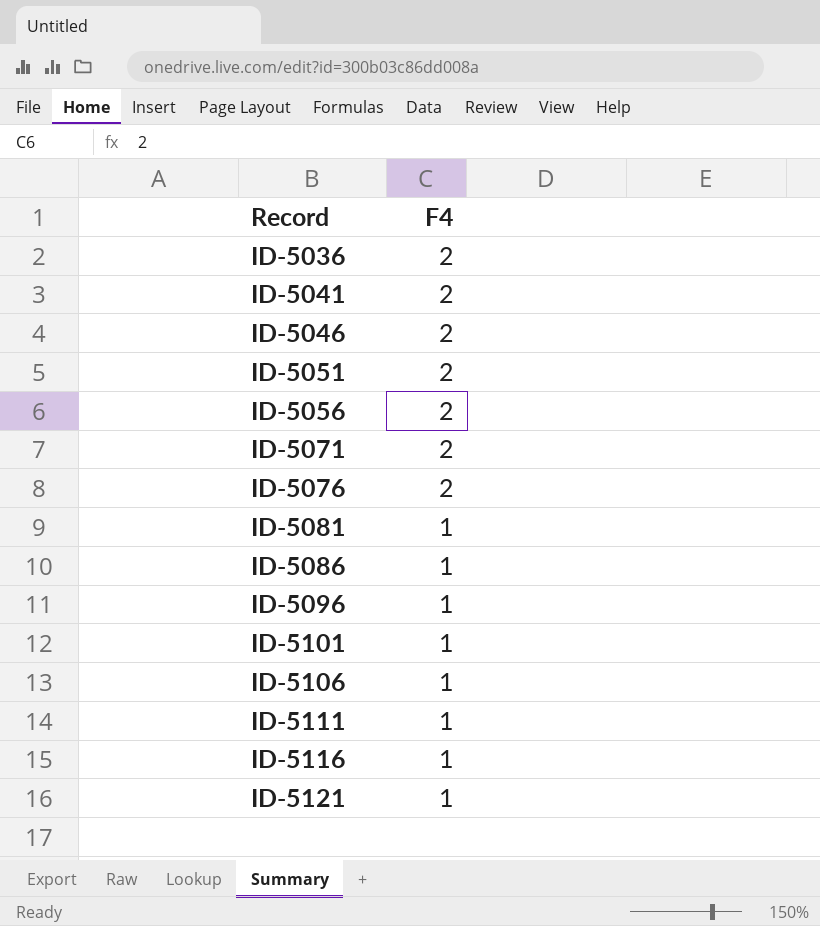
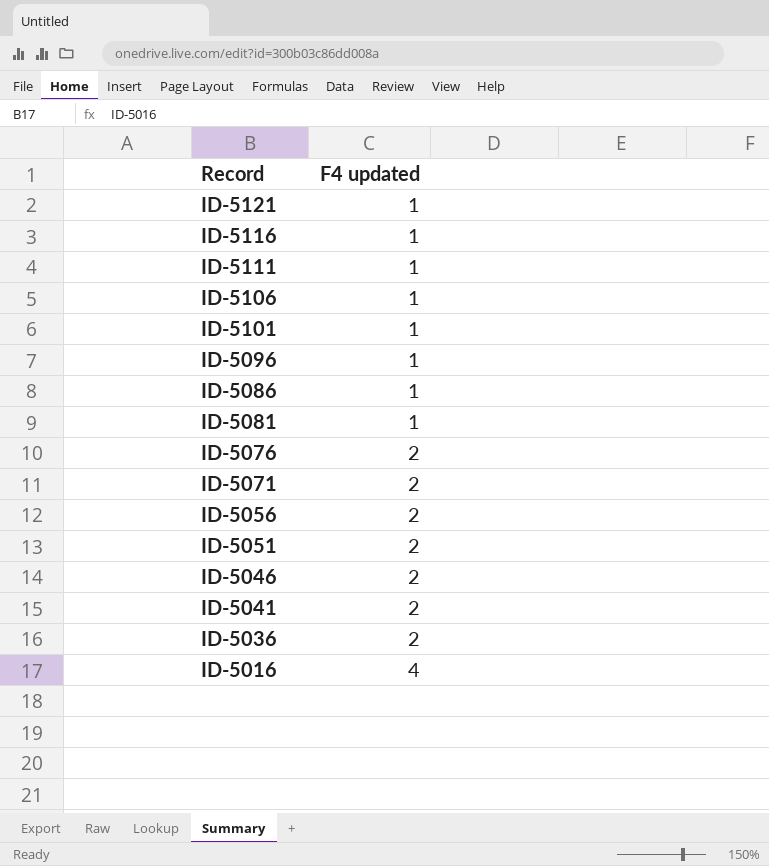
row order: Record ascending -> Record descending
column name: F4 -> F4 updated
row ID-5016: none -> 4

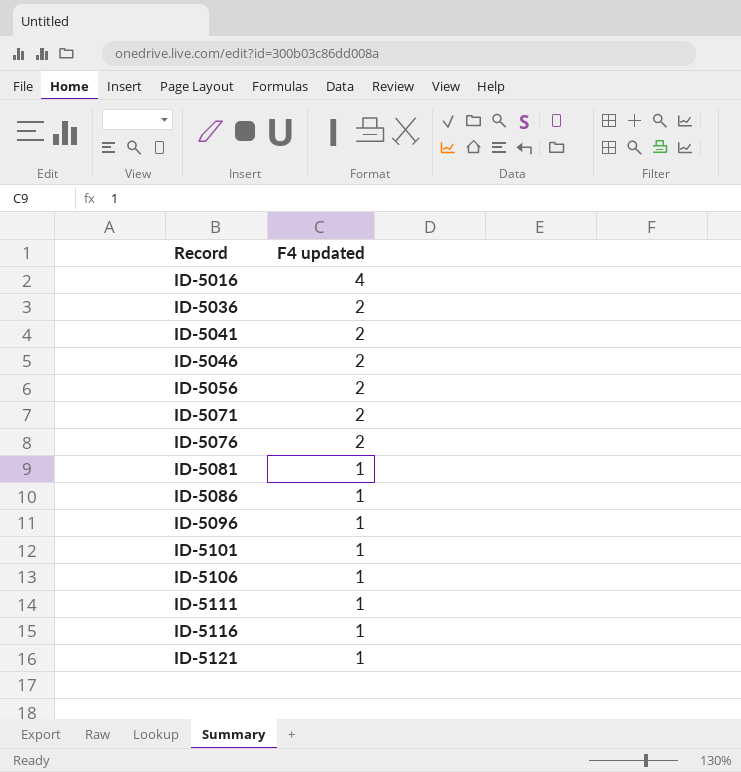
row order: Record descending -> Record ascending
row ID-5051: 2 -> none

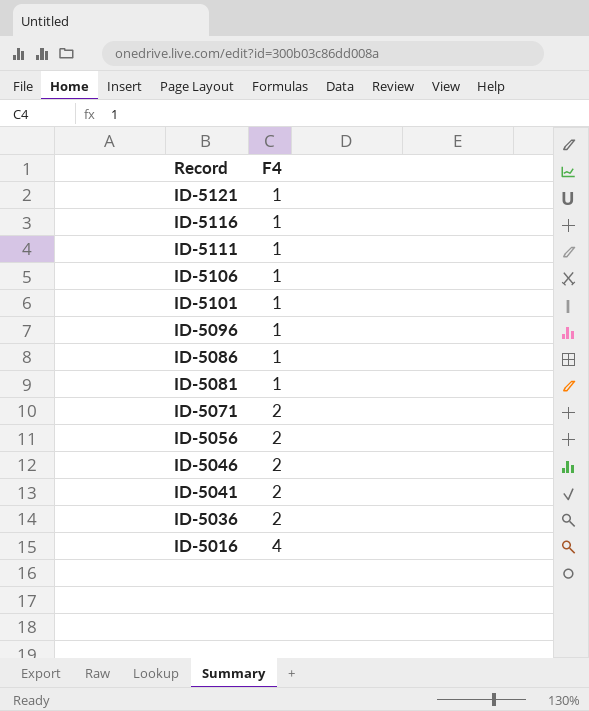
row order: Record ascending -> Record descending
column name: F4 updated -> F4
row ID-5076: 2 -> none

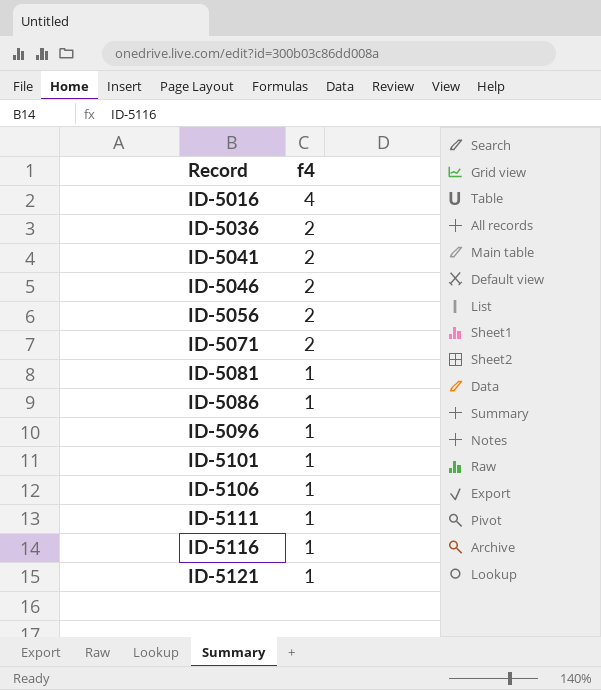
row order: Record descending -> Record ascending
column name: F4 -> f4

